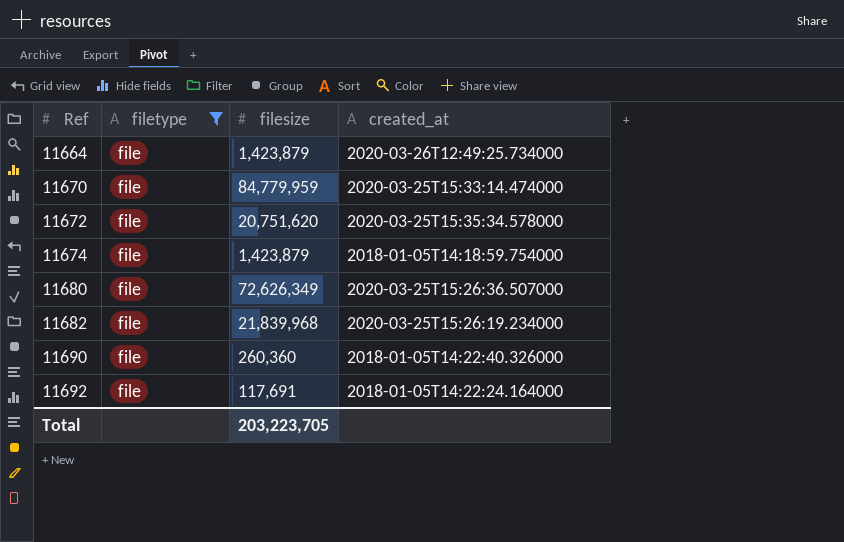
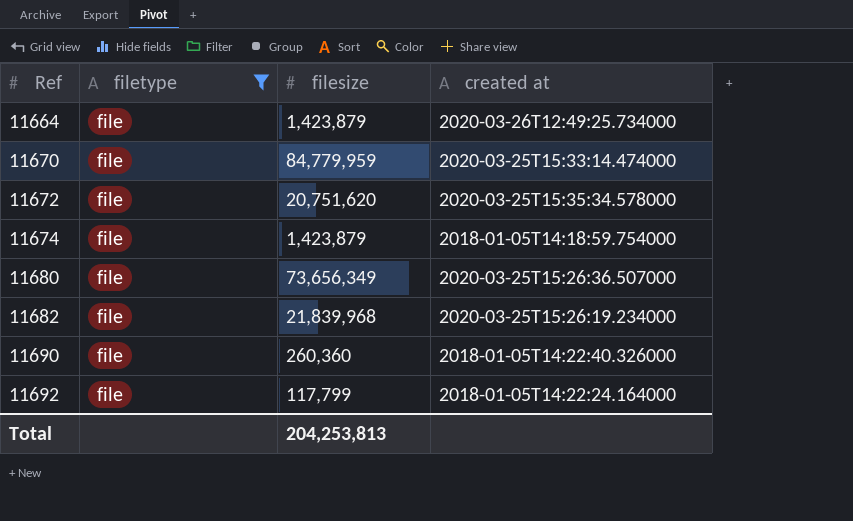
column name: created_at -> created at
11680 | filesize: 72,626,349 -> 73,656,349
11692 | filesize: 117,691 -> 117,799
Total | filesize: 203,223,705 -> 204,253,813

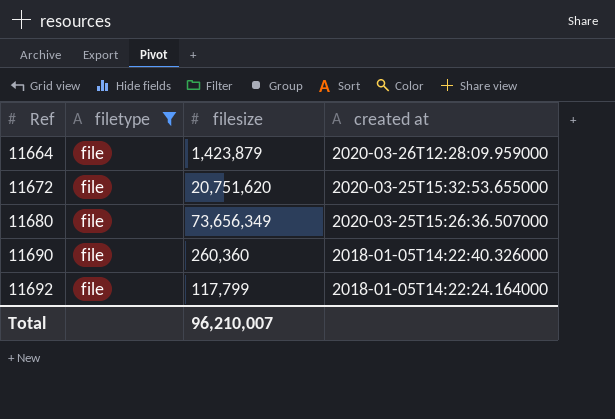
row 11670: file | 84,779,959 | 2020-03-25T15:33:14.474000 -> none
row 11674: file | 1,423,879 | 2018-01-05T14:18:59.754000 -> none
row 11682: file | 21,839,968 | 2020-03-25T15:26:19.234000 -> none
11664 | created at: 2020-03-26T12:49:25.734000 -> 2020-03-26T12:28:09.959000
11672 | created at: 2020-03-25T15:35:34.578000 -> 2020-03-25T15:32:53.655000
Total | filesize: 204,253,813 -> 96,210,007

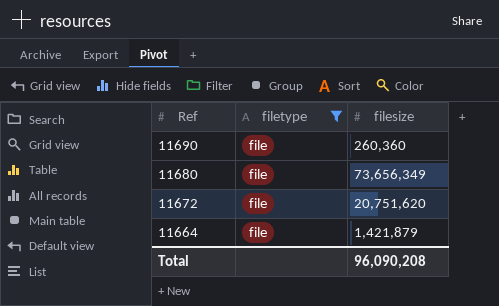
row order: Ref ascending -> Ref descending
column created at | position: 4 -> none
row 11692: file | 117,799 | 2018-01-05T14:22:24.164000 -> none
11664 | filesize: 1,423,879 -> 1,421,879
Total | filesize: 96,210,007 -> 96,090,208

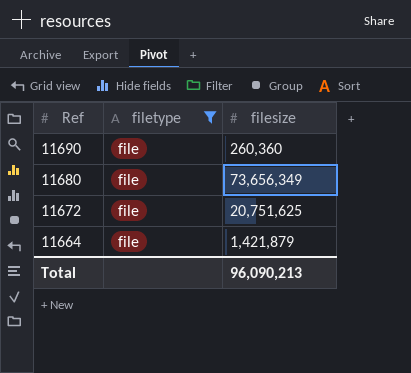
11672 | filesize: 20,751,620 -> 20,751,625
Total | filesize: 96,090,208 -> 96,090,213

